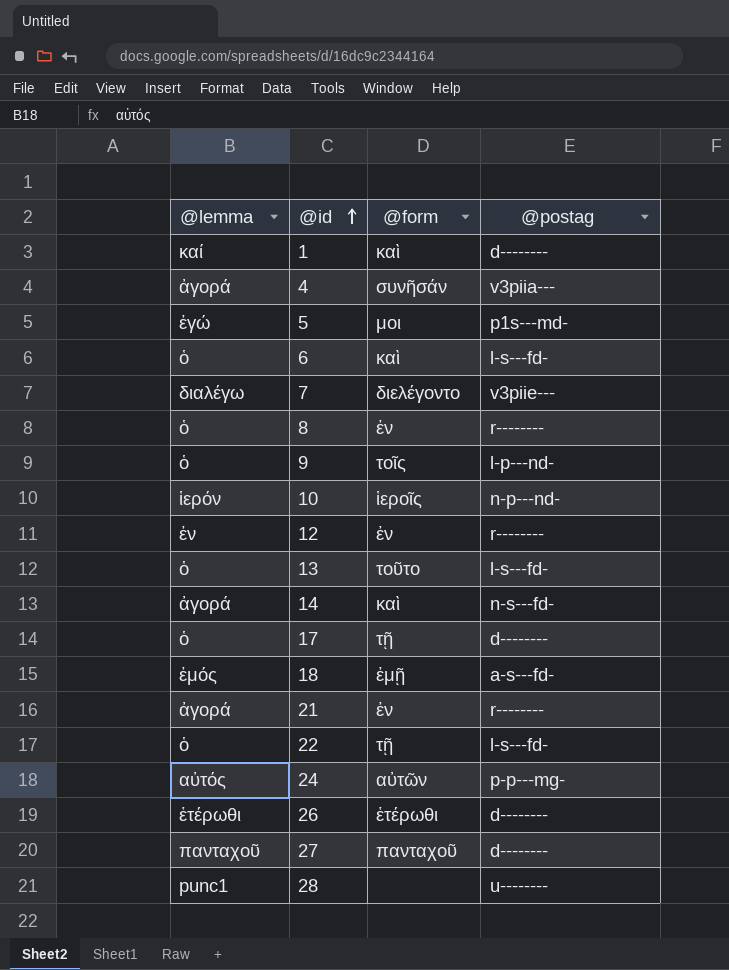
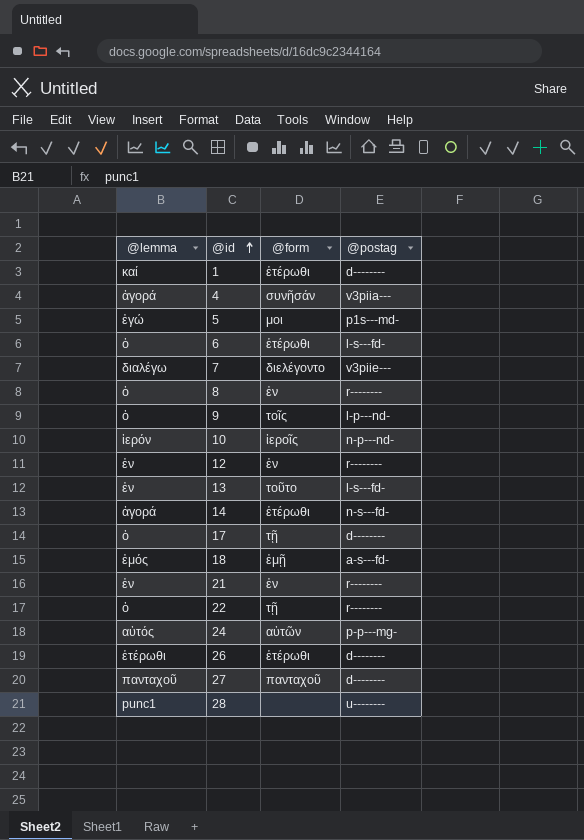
1 | @form: καὶ -> ἑτέρωθι
6 | @form: καὶ -> ἑτέρωθι
13 | @lemma: ὁ -> ἐν
14 | @form: καὶ -> ἑτέρωθι
21 | @lemma: ἀγορά -> ἐν
22 | @postag: l-s---fd- -> r--------

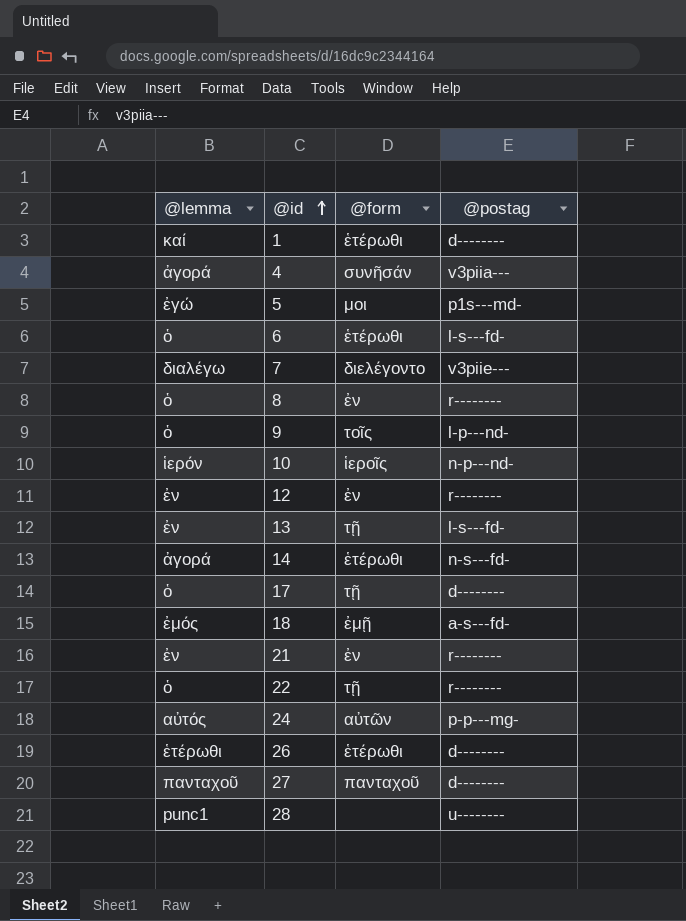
13 | @form: τοῦτο -> τῇ

